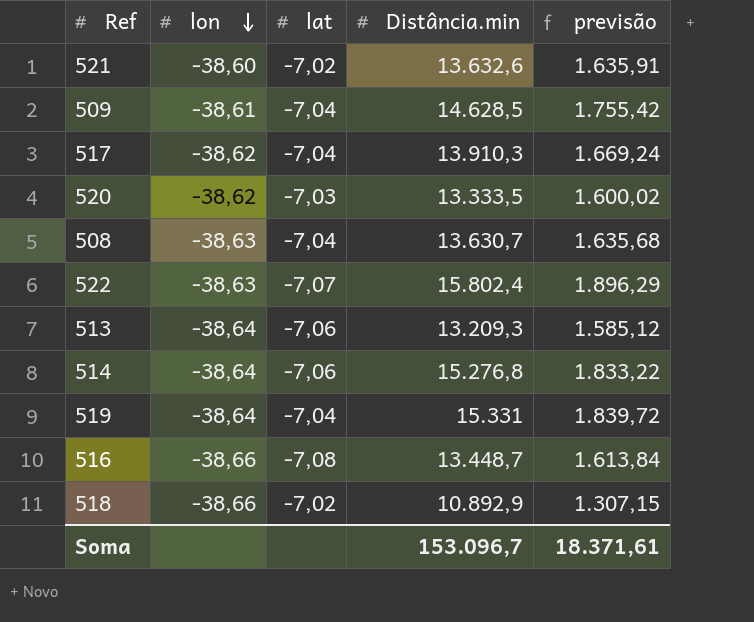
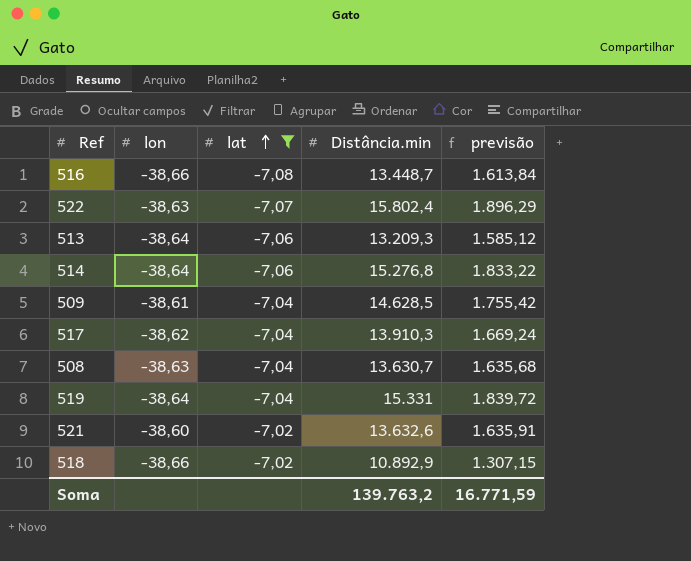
filter: none -> lat != -7,03
row order: lon descending -> lat ascending
Soma | Distância.min: 153.096,7 -> 139.763,2
Soma | previsão: 18.371,61 -> 16.771,59

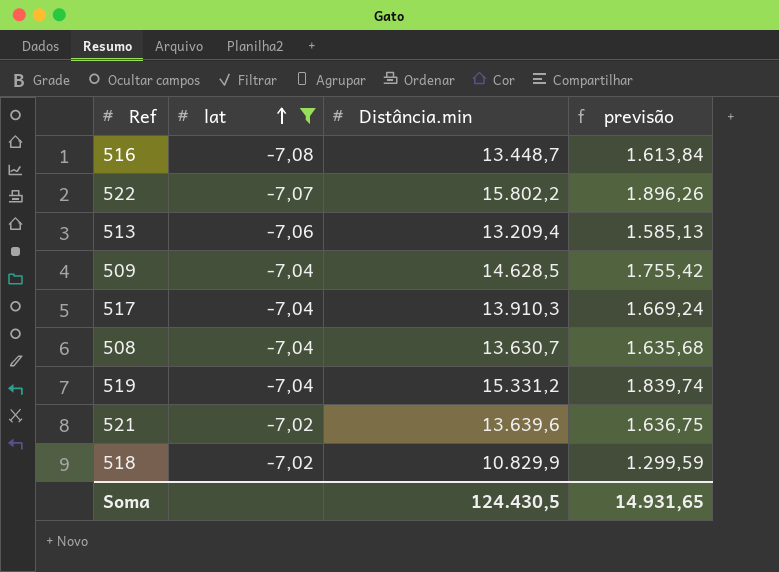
column lon | position: 2 -> none
row 514: -38,64 | -7,06 | 15.276,8 | 1.833,22 -> none
522 | Distância.min: 15.802,4 -> 15.802,2
522 | previsão: 1.896,29 -> 1.896,26
513 | Distância.min: 13.209,3 -> 13.209,4
513 | previsão: 1.585,12 -> 1.585,13
519 | Distância.min: 15.331 -> 15.331,2
519 | previsão: 1.839,72 -> 1.839,74
521 | Distância.min: 13.632,6 -> 13.639,6
521 | previsão: 1.635,91 -> 1.636,75
518 | Distância.min: 10.892,9 -> 10.829,9
518 | previsão: 1.307,15 -> 1.299,59
Soma | Distância.min: 139.763,2 -> 124.430,5
Soma | previsão: 16.771,59 -> 14.931,65

